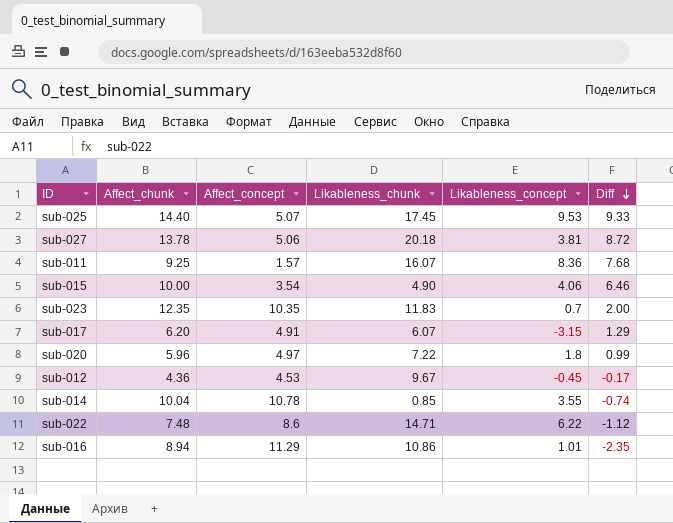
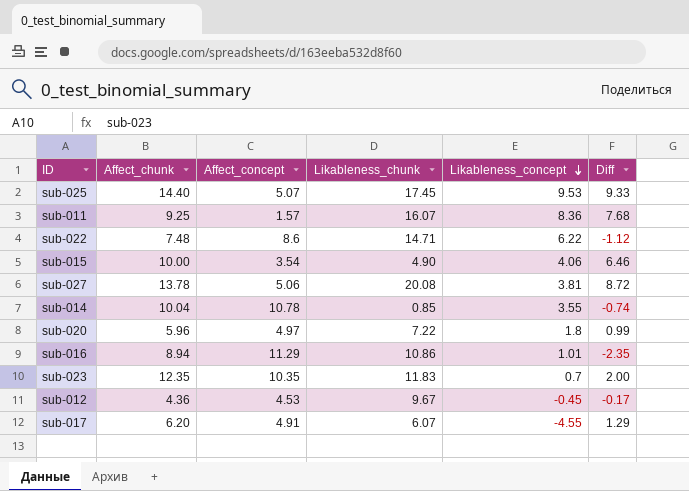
row order: Diff descending -> Likableness_concept descending
sub-027 | Likableness_chunk: 20.18 -> 20.08
sub-017 | Likableness_concept: -3.15 -> -4.55

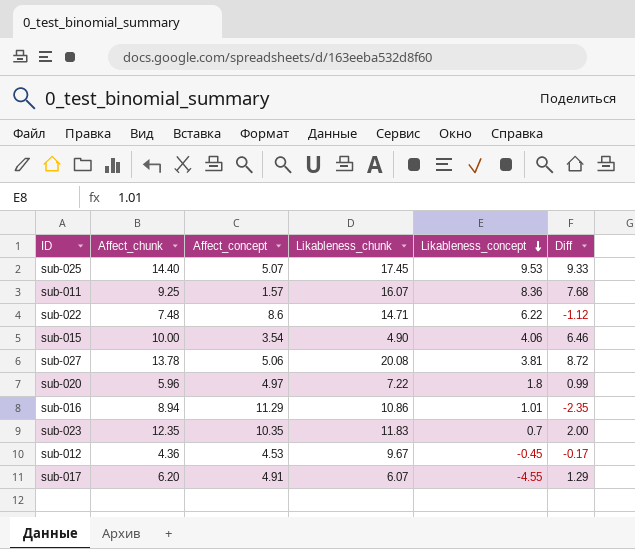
row sub-014: 10.04 | 10.78 | 0.85 | 3.55 | -0.74 -> none

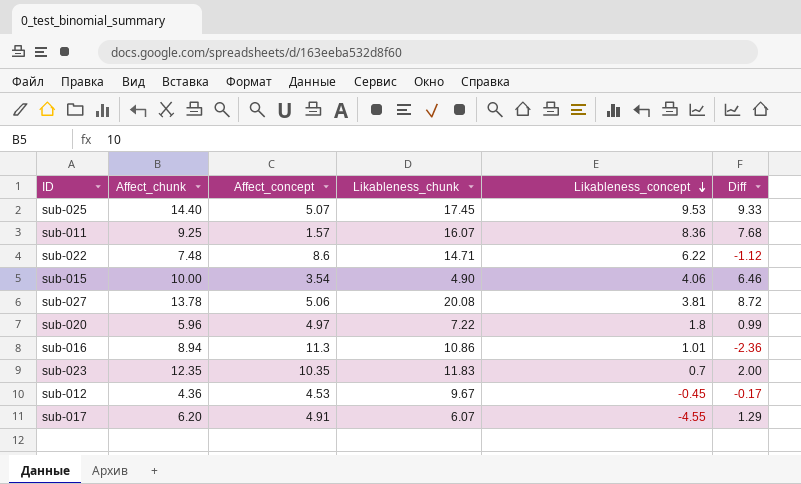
sub-016 | Affect_concept: 11.29 -> 11.3
sub-016 | Diff: -2.35 -> -2.36

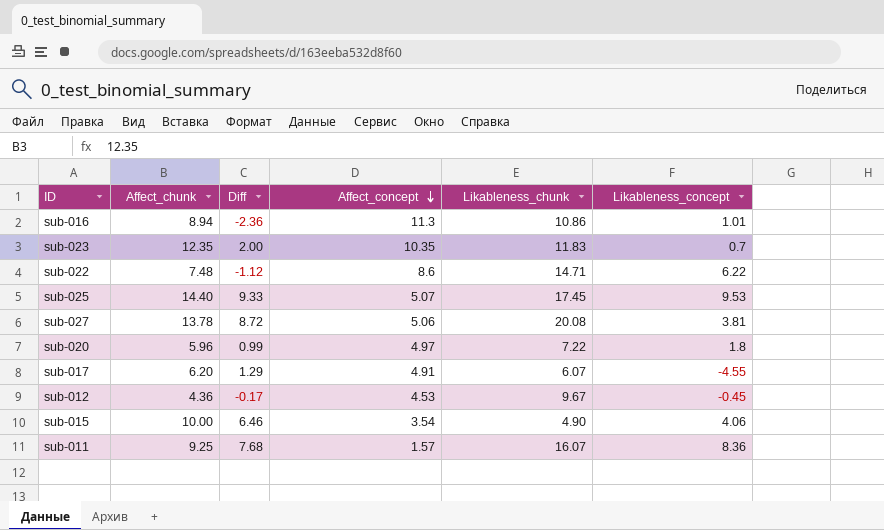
row order: Likableness_concept descending -> Affect_concept descending
column Diff | position: 6 -> 3

